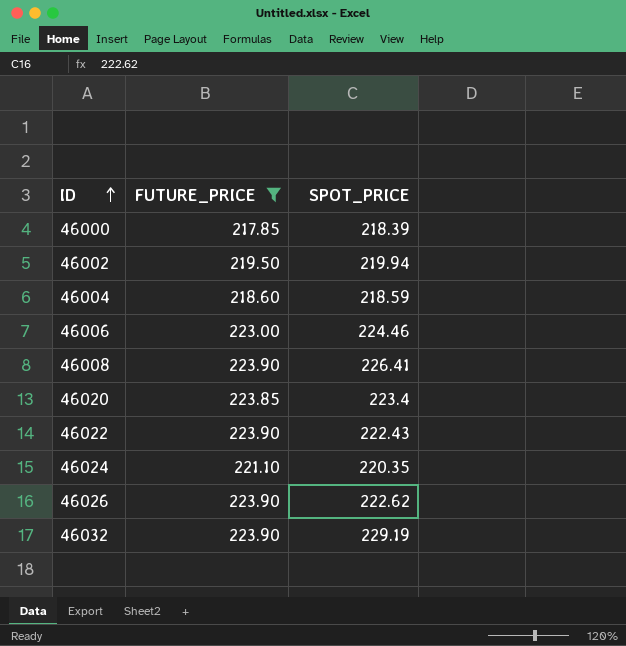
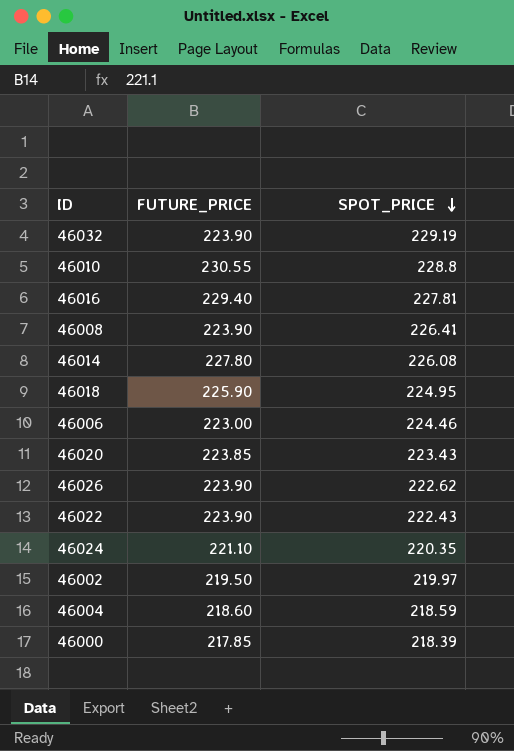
filter: FUTURE_PRICE <= 223.90 -> none
row order: ID ascending -> SPOT_PRICE descending
46020 | SPOT_PRICE: 223.4 -> 223.43
46002 | SPOT_PRICE: 219.94 -> 219.97

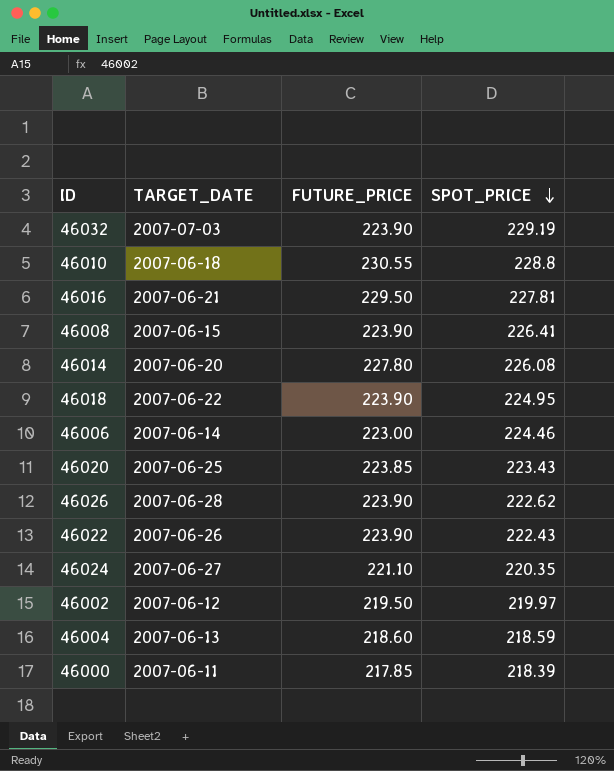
column TARGET_DATE | position: none -> 2
46016 | FUTURE_PRICE: 229.40 -> 229.50
46018 | FUTURE_PRICE: 225.90 -> 223.90

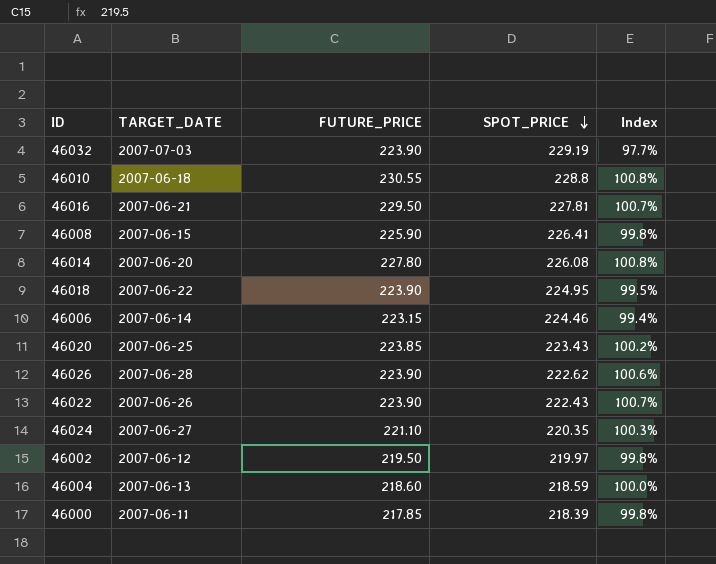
column Index | formula: none -> [FUTURE_PRICE] / [SPOT_PRICE]
46008 | FUTURE_PRICE: 223.90 -> 225.90
46006 | FUTURE_PRICE: 223.00 -> 223.15

